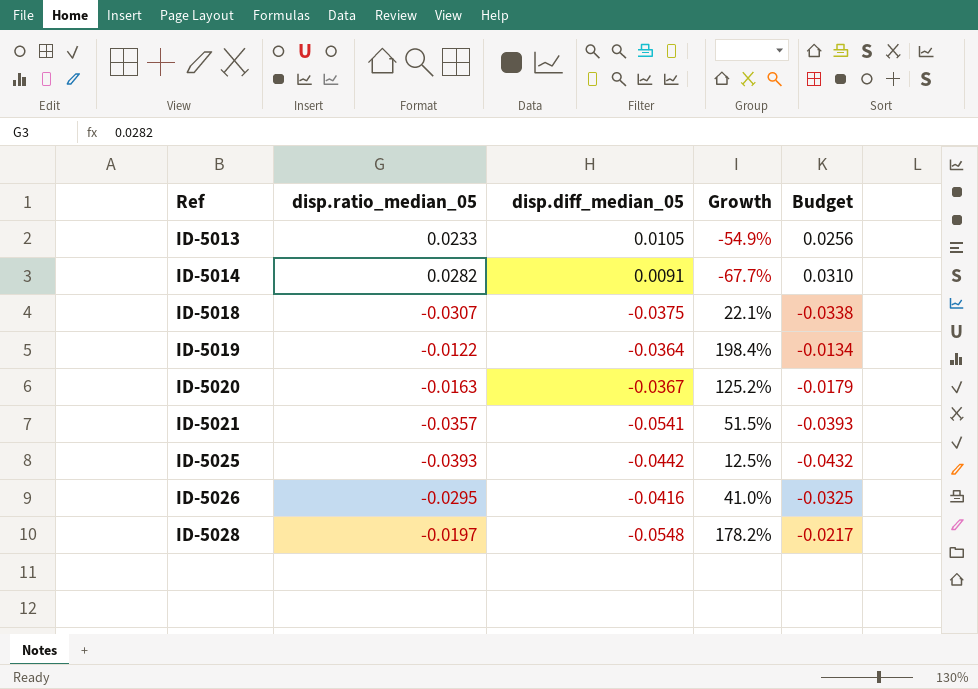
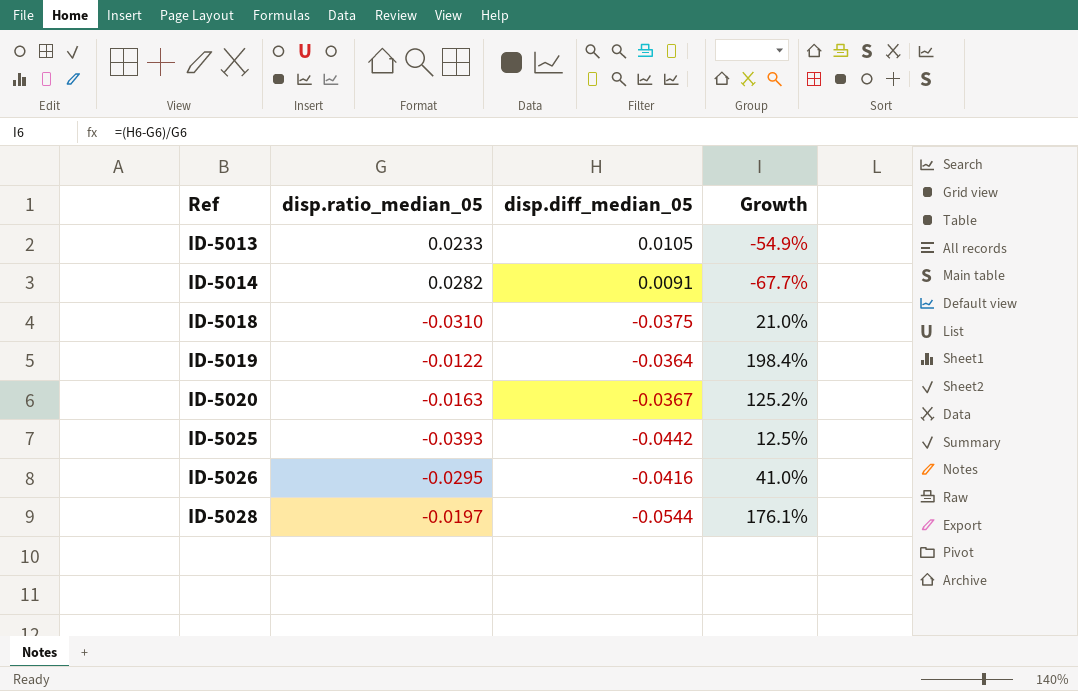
column Budget | formula: [disp.ratio_median_05] * 1.1 -> none
row ID-5021: -0.0357 | -0.0541 | 51.5% | -0.0393 -> none
ID-5018 | disp.ratio_median_05: -0.0307 -> -0.0310
ID-5018 | Growth: 22.1% -> 21.0%
ID-5028 | disp.diff_median_05: -0.0548 -> -0.0544
ID-5028 | Growth: 178.2% -> 176.1%

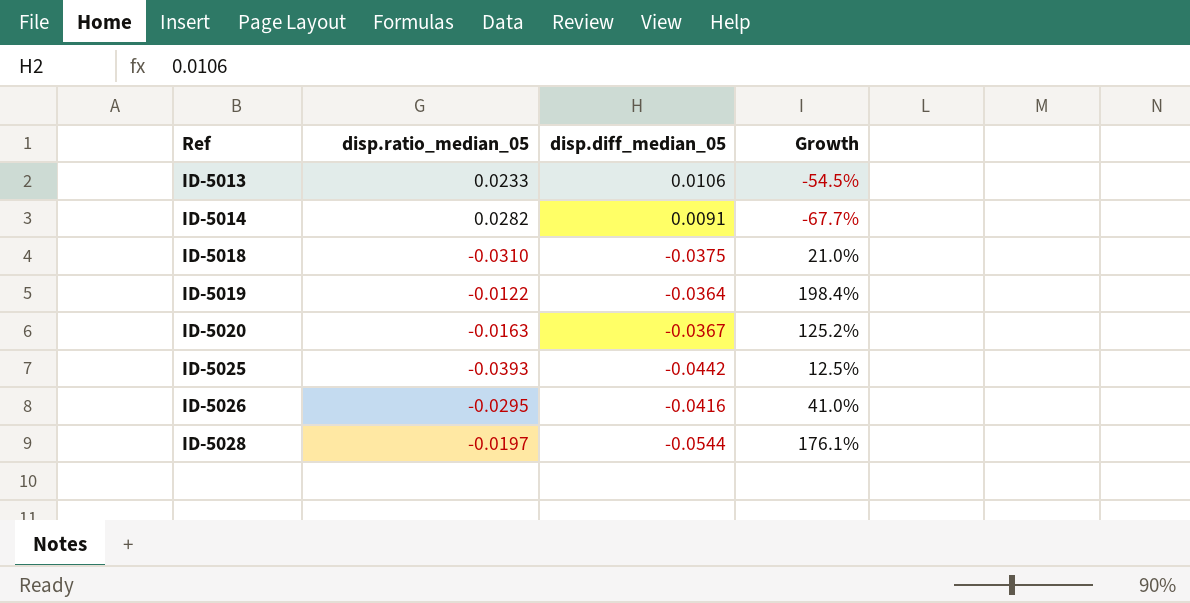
ID-5013 | disp.diff_median_05: 0.0105 -> 0.0106
ID-5013 | Growth: -54.9% -> -54.5%

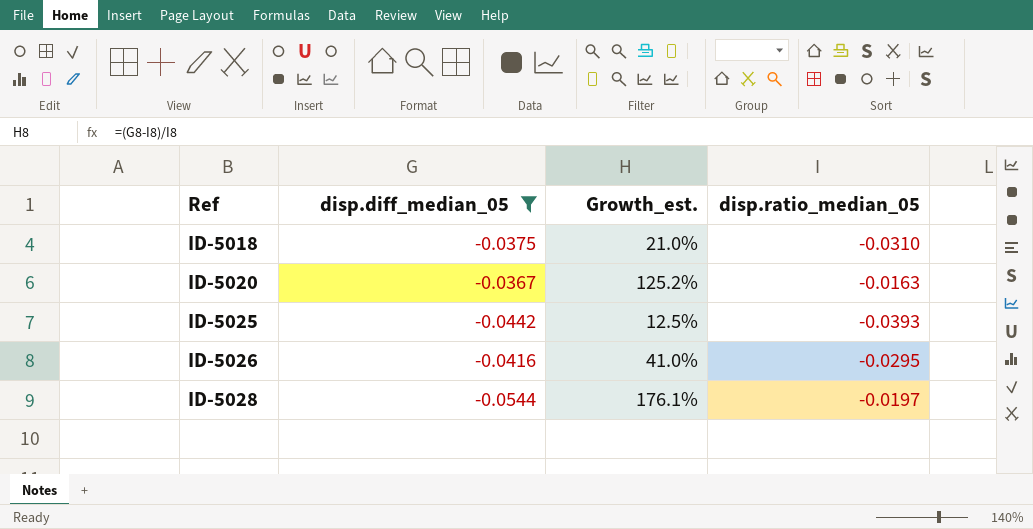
filter: none -> disp.diff_median_05 <= -0.0367
column name: Growth -> Growth_est.
column disp.ratio_median_05 | position: 2 -> 4

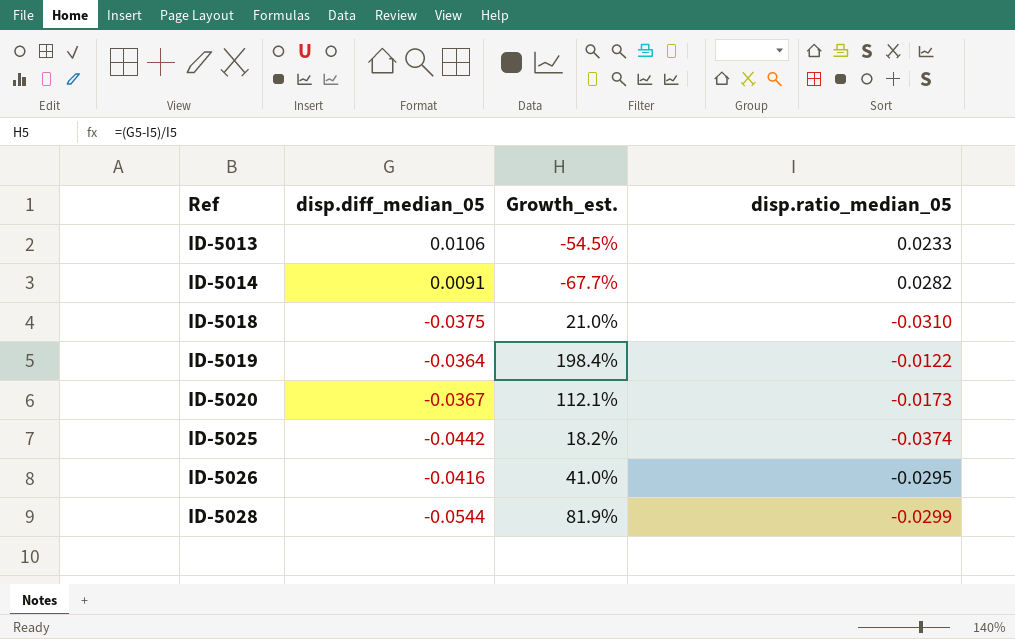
filter: disp.diff_median_05 <= -0.0367 -> none
ID-5020 | Growth_est.: 125.2% -> 112.1%
ID-5020 | disp.ratio_median_05: -0.0163 -> -0.0173
ID-5025 | Growth_est.: 12.5% -> 18.2%
ID-5025 | disp.ratio_median_05: -0.0393 -> -0.0374
ID-5028 | Growth_est.: 176.1% -> 81.9%
ID-5028 | disp.ratio_median_05: -0.0197 -> -0.0299

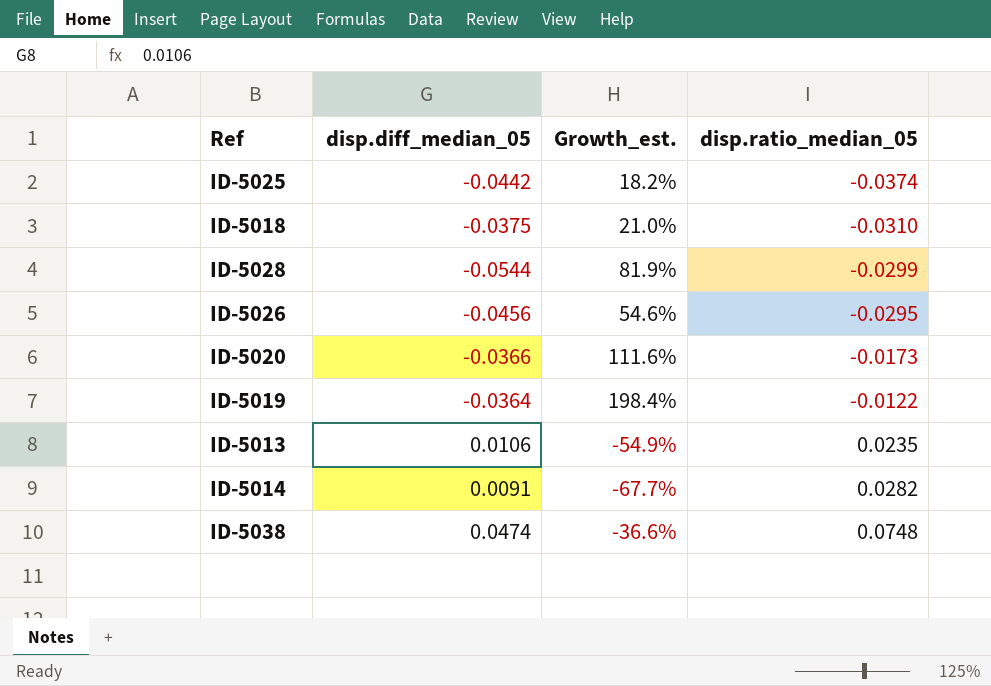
row order: Ref ascending -> disp.ratio_median_05 ascending
ID-5026 | disp.diff_median_05: -0.0416 -> -0.0456
ID-5026 | Growth_est.: 41.0% -> 54.6%
ID-5020 | disp.diff_median_05: -0.0367 -> -0.0366
ID-5020 | Growth_est.: 112.1% -> 111.6%
ID-5013 | Growth_est.: -54.5% -> -54.9%
ID-5013 | disp.ratio_median_05: 0.0233 -> 0.0235
row ID-5038: none -> 0.0474 | -36.6% | 0.0748

